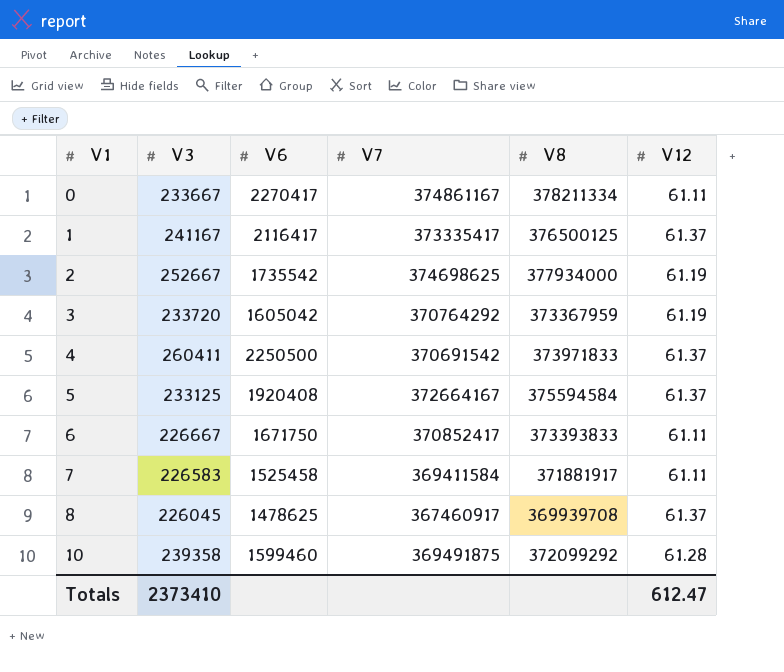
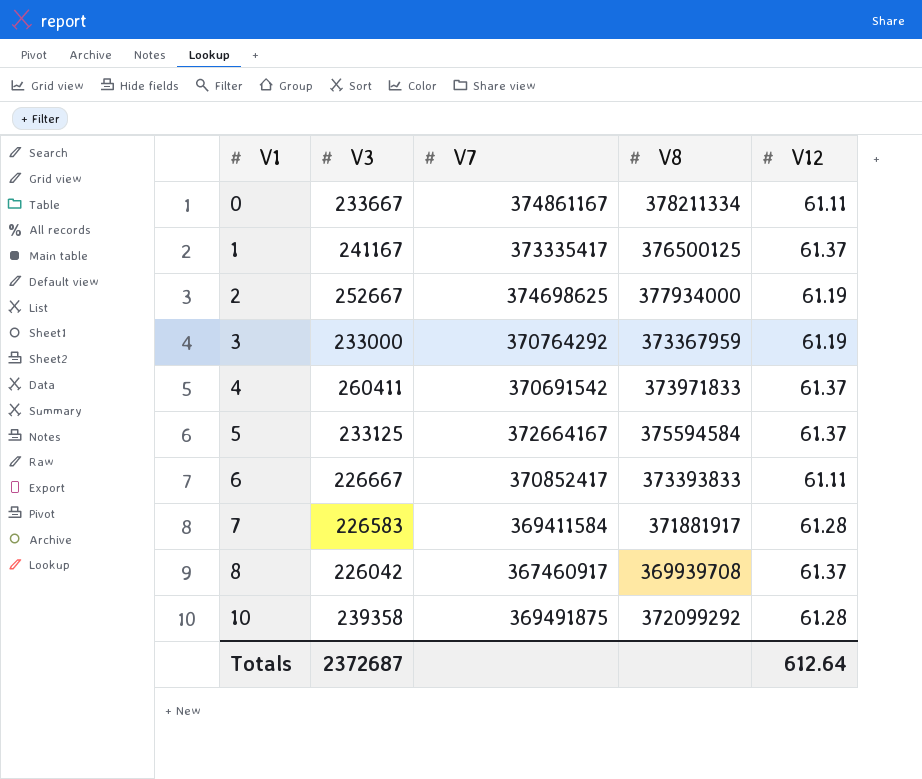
column V6 | position: 3 -> none
3 | V3: 233720 -> 233000
7 | V12: 61.11 -> 61.28
8 | V3: 226045 -> 226042
Totals | V3: 2373410 -> 2372687
Totals | V12: 612.47 -> 612.64

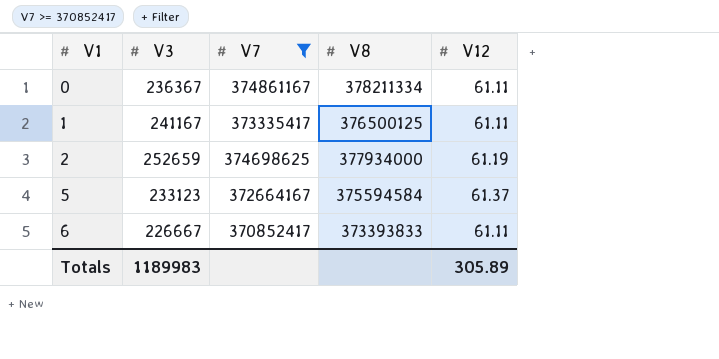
filter: none -> V7 >= 370852417
0 | V3: 233667 -> 236367
1 | V12: 61.37 -> 61.11
2 | V3: 252667 -> 252659
5 | V3: 233125 -> 233123
Totals | V3: 2372687 -> 1189983
Totals | V12: 612.64 -> 305.89

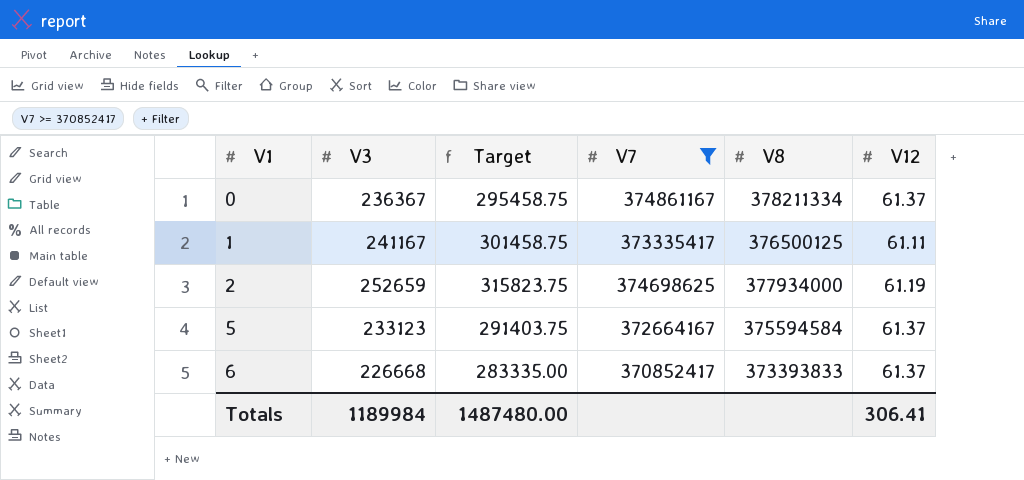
column Target | formula: none -> [V3] * 1.25
0 | V12: 61.11 -> 61.37
6 | V3: 226667 -> 226668
6 | V12: 61.11 -> 61.37
Totals | V3: 1189983 -> 1189984
Totals | V12: 305.89 -> 306.41

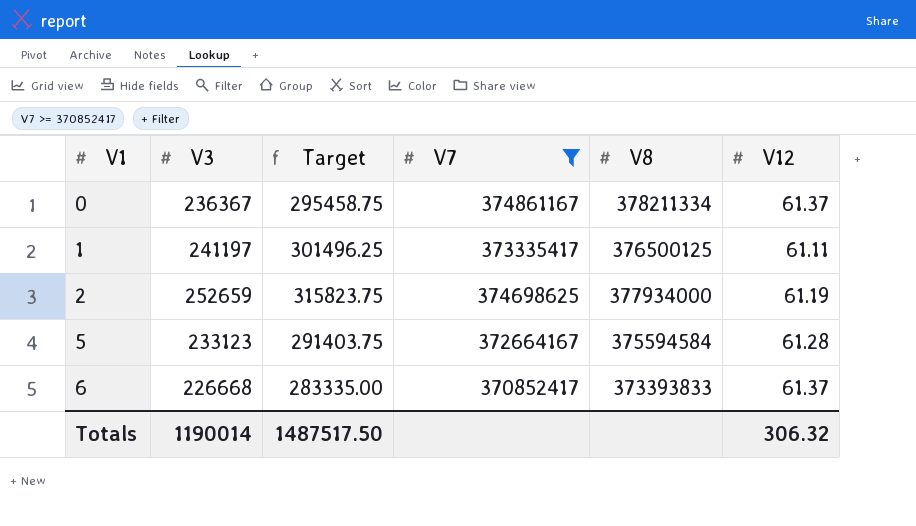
1 | V3: 241167 -> 241197
1 | Target: 301458.75 -> 301496.25
5 | V12: 61.37 -> 61.28
Totals | V3: 1189984 -> 1190014
Totals | Target: 1487480.00 -> 1487517.50
Totals | V12: 306.41 -> 306.32

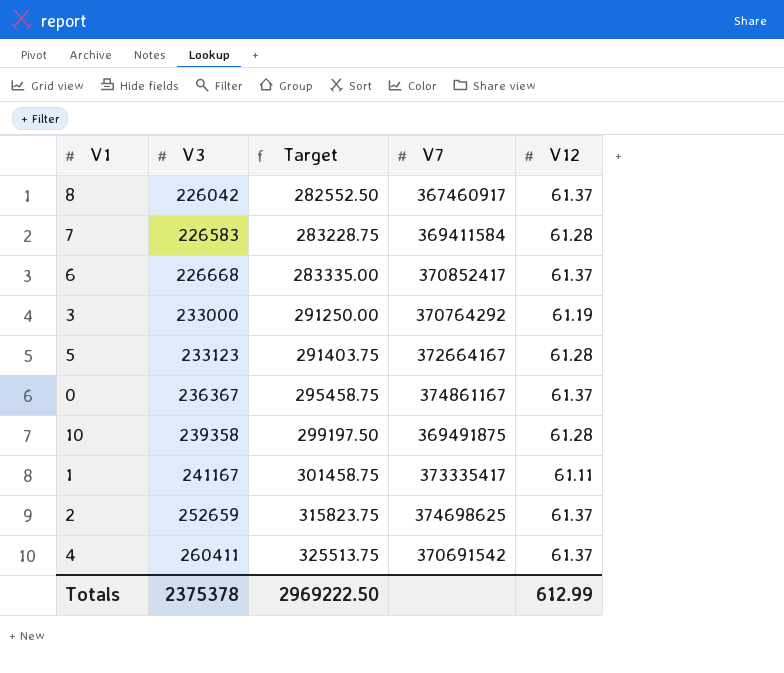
filter: V7 >= 370852417 -> none
row order: V1 ascending -> V3 ascending
column V8 | position: 5 -> none
1 | V3: 241197 -> 241167
1 | Target: 301496.25 -> 301458.75
2 | V12: 61.19 -> 61.37
Totals | V3: 1190014 -> 2375378
Totals | Target: 1487517.50 -> 2969222.50
Totals | V12: 306.32 -> 612.99

